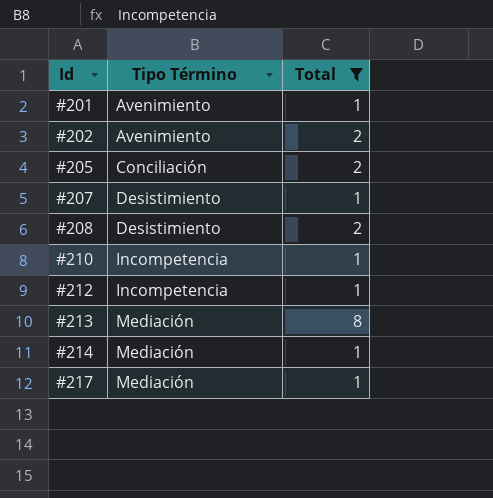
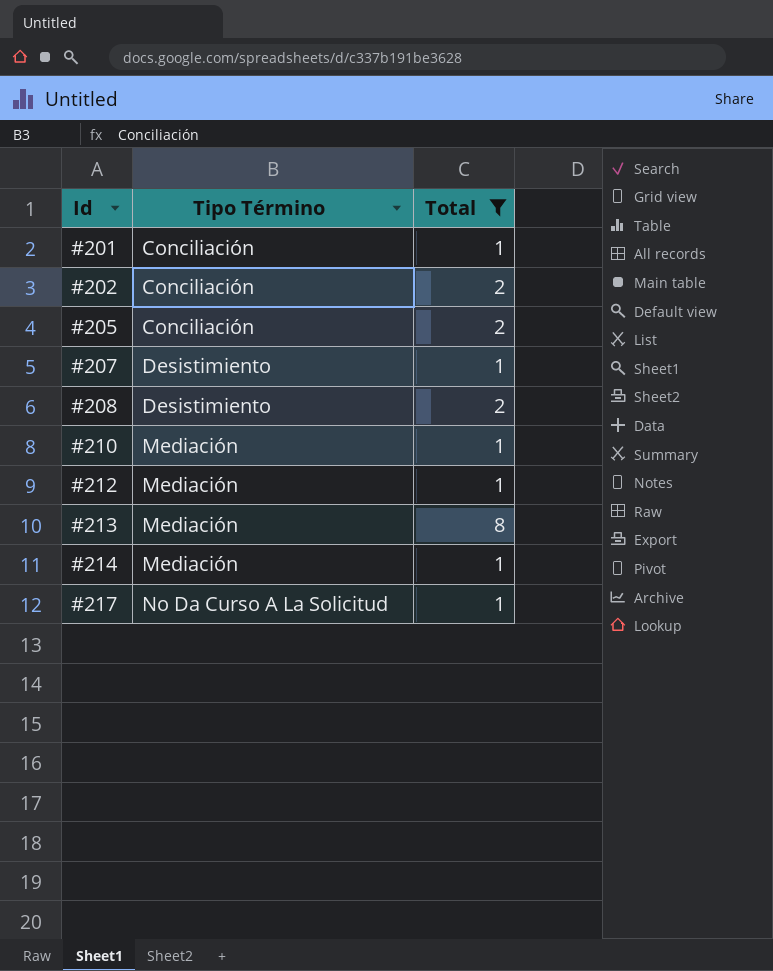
#201 | Tipo Término: Avenimiento -> Conciliación
#202 | Tipo Término: Avenimiento -> Conciliación
#210 | Tipo Término: Incompetencia -> Mediación
#212 | Tipo Término: Incompetencia -> Mediación
#217 | Tipo Término: Mediación -> No Da Curso A La Solicitud

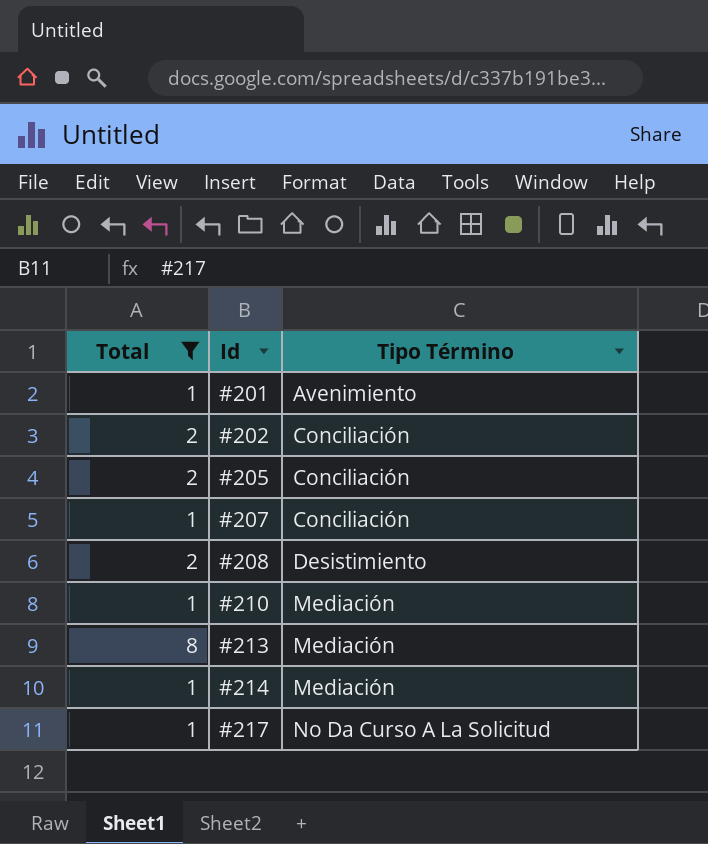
column Total | position: 3 -> 1
row #212: Mediación | 1 -> none
#201 | Tipo Término: Conciliación -> Avenimiento
#207 | Tipo Término: Desistimiento -> Conciliación

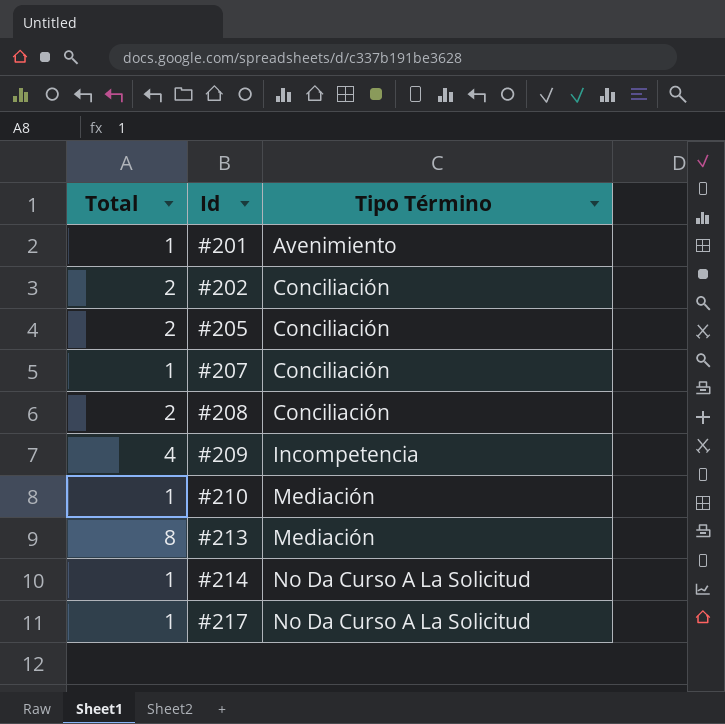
filter: Total != 4 -> none
#208 | Tipo Término: Desistimiento -> Conciliación
#214 | Tipo Término: Mediación -> No Da Curso A La Solicitud

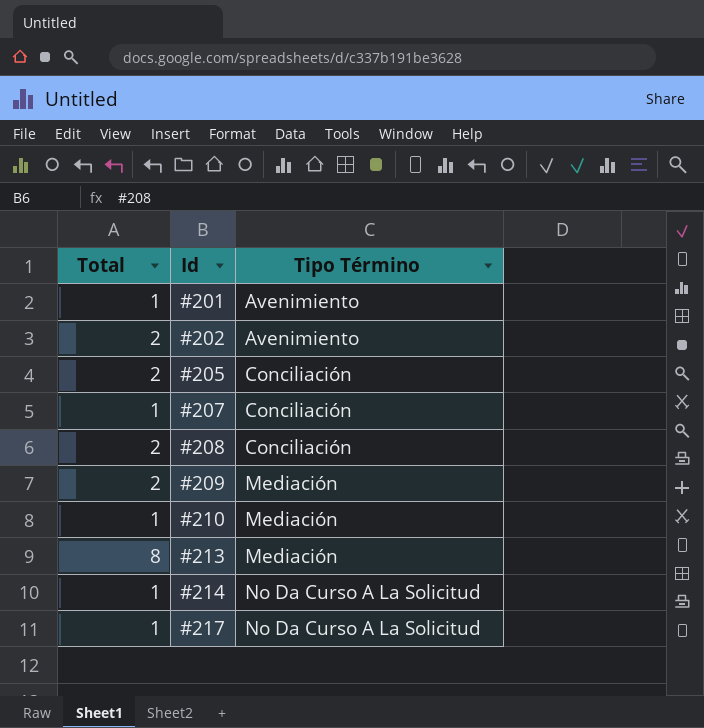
#202 | Tipo Término: Conciliación -> Avenimiento
#209 | Total: 4 -> 2
#209 | Tipo Término: Incompetencia -> Mediación

